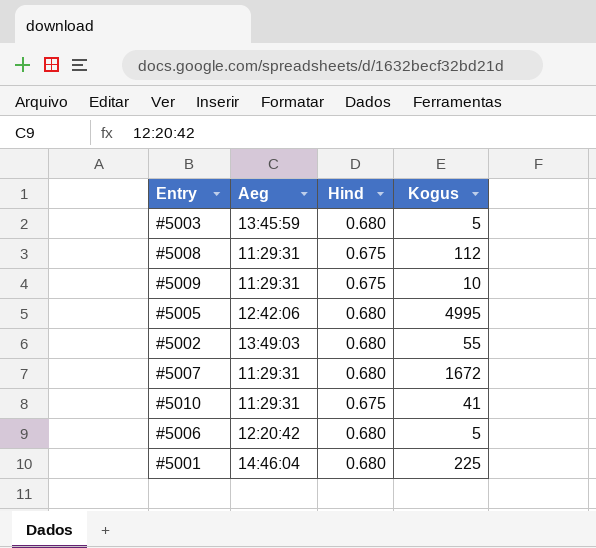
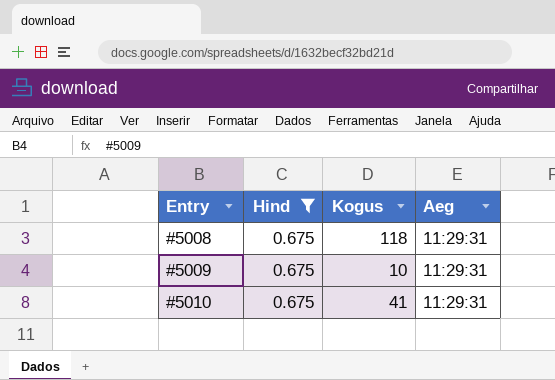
filter: none -> Hind = 0.675
column Aeg | position: 2 -> 4
#5008 | Kogus: 112 -> 118

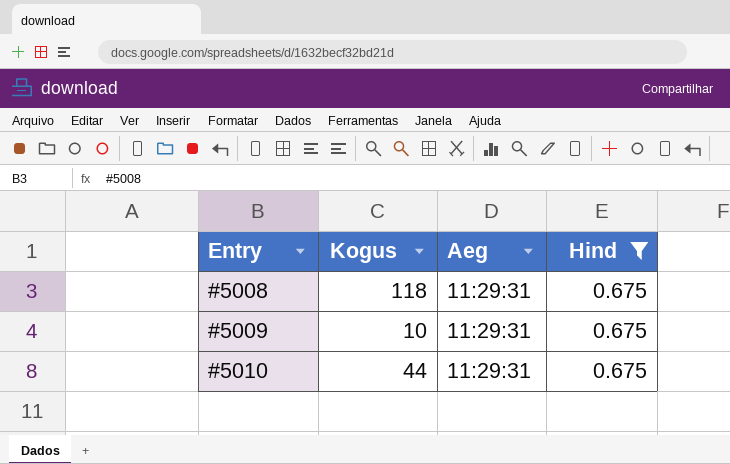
column Hind | position: 2 -> 4
#5010 | Kogus: 41 -> 44

